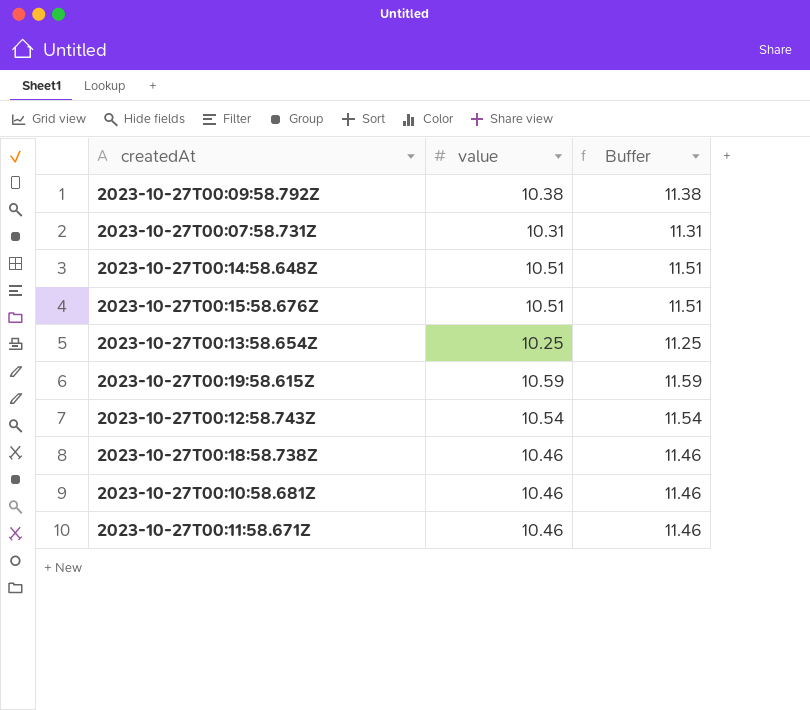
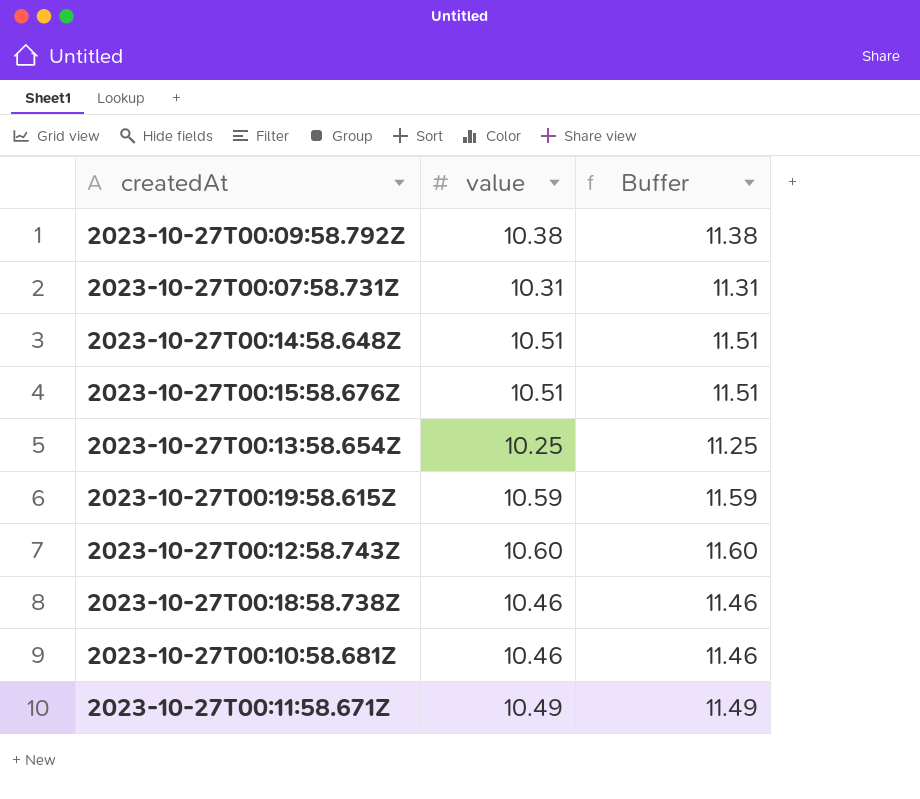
2023-10-27T00:12:58.743Z | value: 10.54 -> 10.60
2023-10-27T00:12:58.743Z | Buffer: 11.54 -> 11.60
2023-10-27T00:11:58.671Z | value: 10.46 -> 10.49
2023-10-27T00:11:58.671Z | Buffer: 11.46 -> 11.49

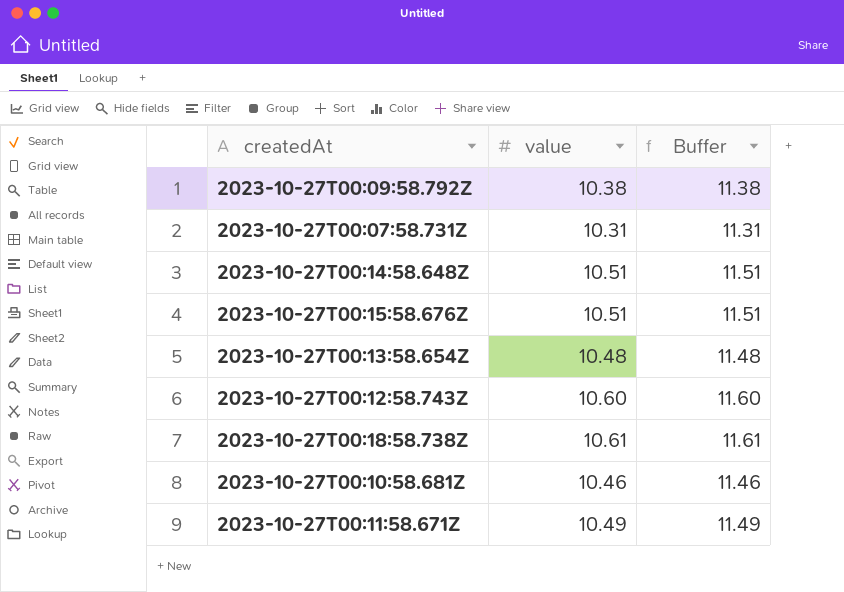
row 2023-10-27T00:19:58.615Z: 10.59 | 11.59 -> none
2023-10-27T00:13:58.654Z | value: 10.25 -> 10.48
2023-10-27T00:13:58.654Z | Buffer: 11.25 -> 11.48
2023-10-27T00:18:58.738Z | value: 10.46 -> 10.61
2023-10-27T00:18:58.738Z | Buffer: 11.46 -> 11.61

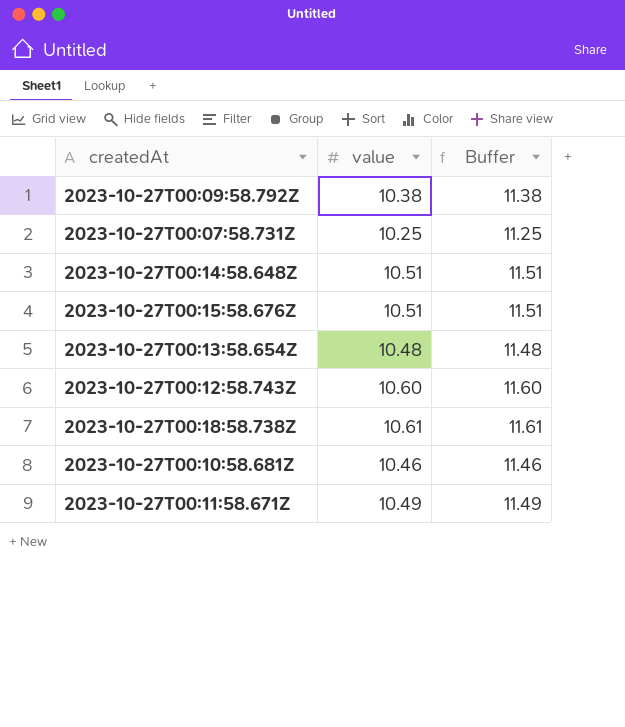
2023-10-27T00:07:58.731Z | value: 10.31 -> 10.25
2023-10-27T00:07:58.731Z | Buffer: 11.31 -> 11.25

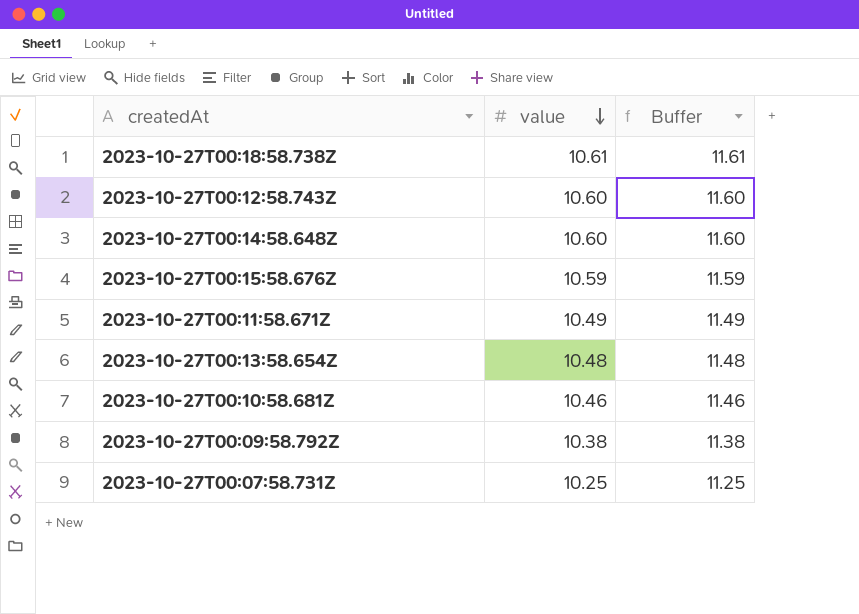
row order: none -> value descending
2023-10-27T00:14:58.648Z | value: 10.51 -> 10.60
2023-10-27T00:14:58.648Z | Buffer: 11.51 -> 11.60
2023-10-27T00:15:58.676Z | value: 10.51 -> 10.59
2023-10-27T00:15:58.676Z | Buffer: 11.51 -> 11.59

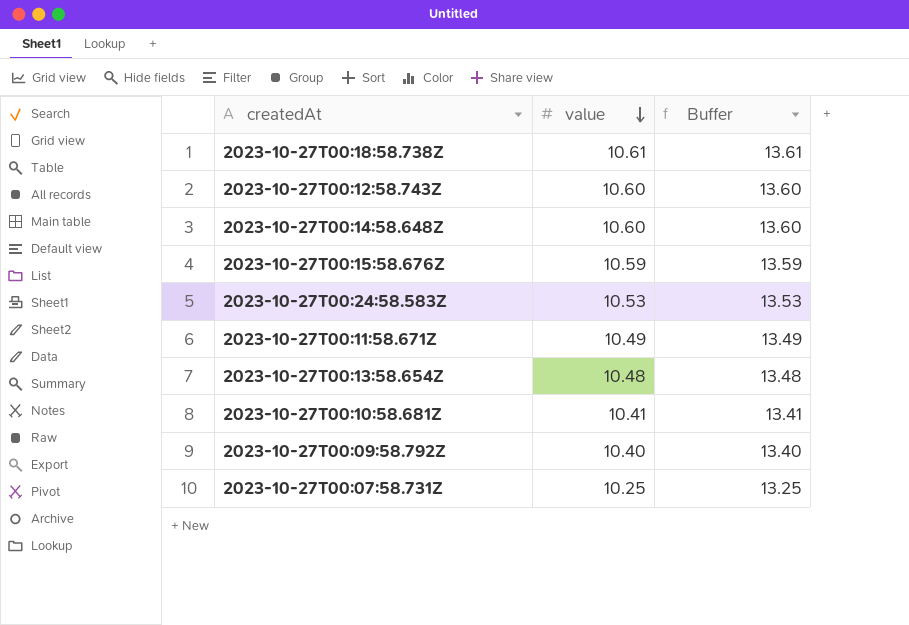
column Buffer | formula: [value] + 1 -> [value] + 3
row 2023-10-27T00:24:58.583Z: none -> 10.53 | 13.53
2023-10-27T00:10:58.681Z | value: 10.46 -> 10.41
2023-10-27T00:09:58.792Z | value: 10.38 -> 10.40

